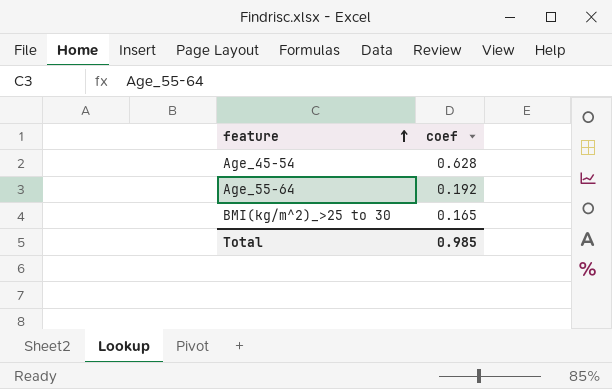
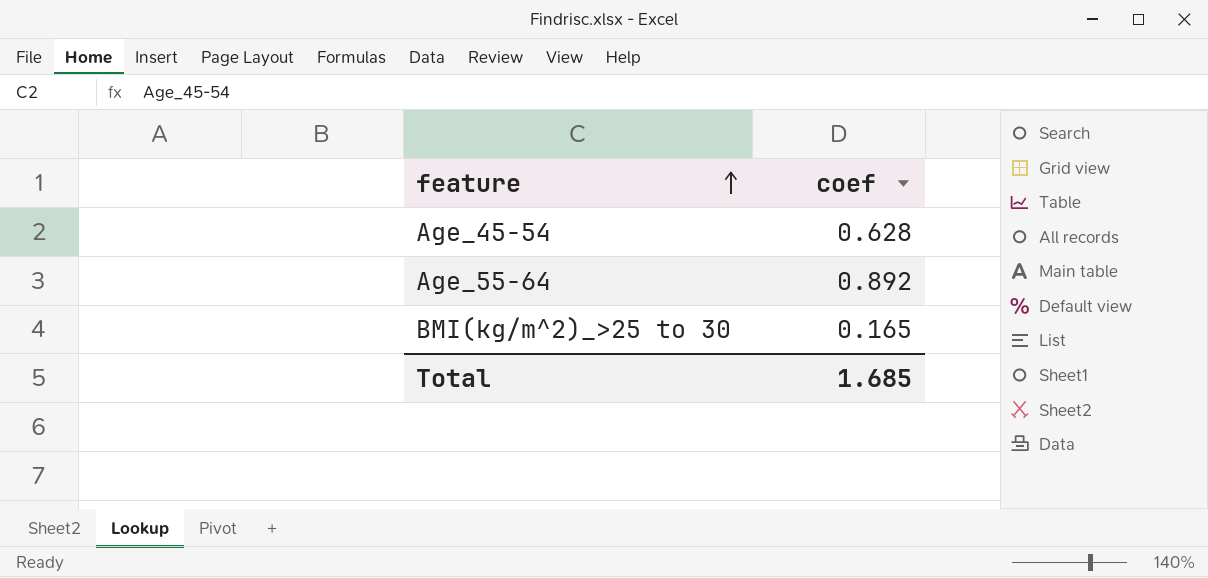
Age_55-64 | coef: 0.192 -> 0.892
Total | coef: 0.985 -> 1.685

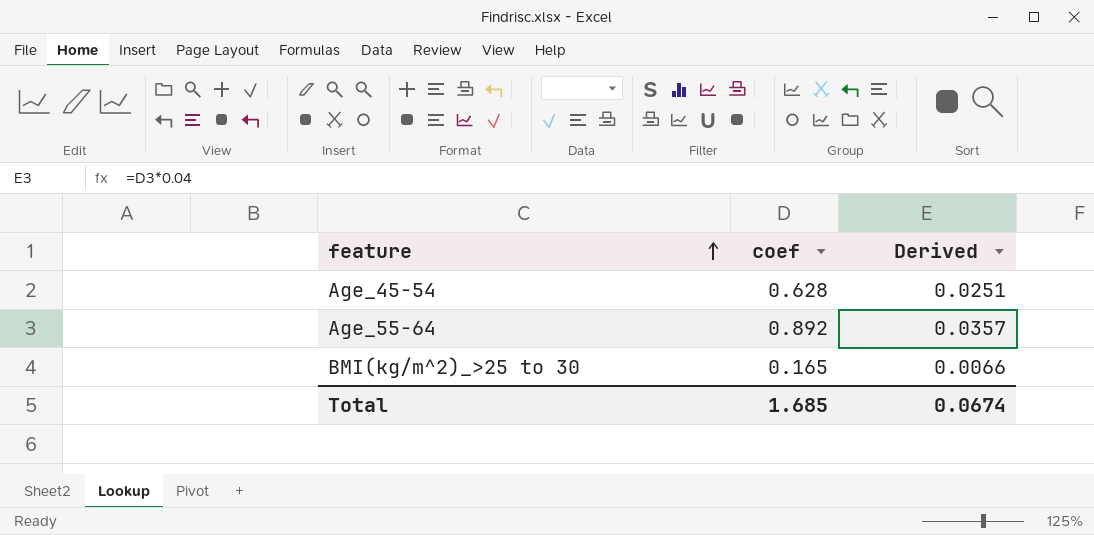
column Derived | formula: none -> [coef] * 0.04

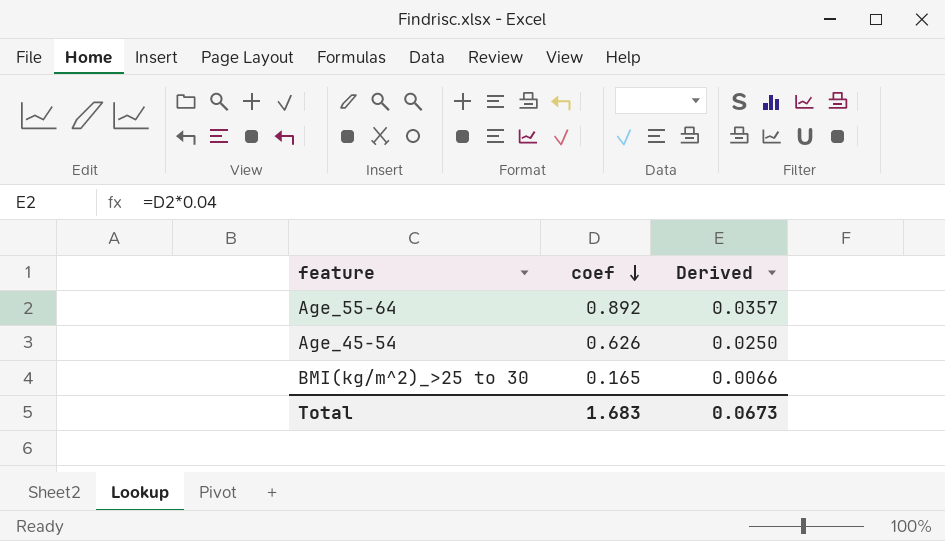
row order: feature ascending -> coef descending
Age_45-54 | coef: 0.628 -> 0.626
Age_45-54 | Derived: 0.0251 -> 0.0250
Total | coef: 1.685 -> 1.683
Total | Derived: 0.0674 -> 0.0673

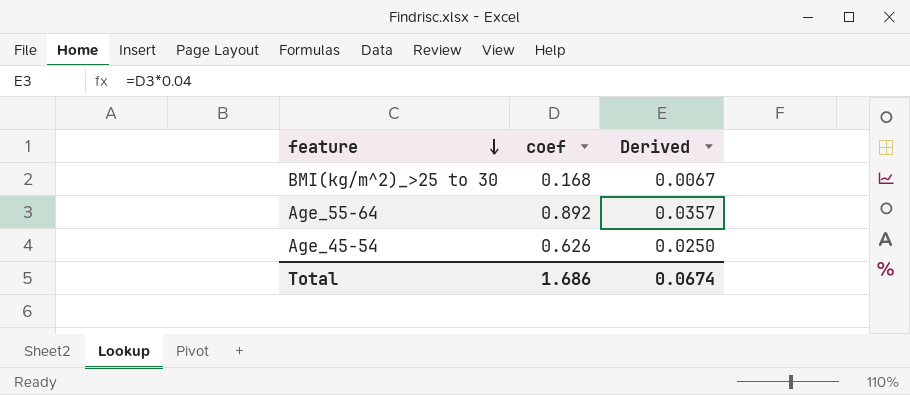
row order: coef descending -> feature descending
BMI(kg/m^2)_>25 to 30 | coef: 0.165 -> 0.168
BMI(kg/m^2)_>25 to 30 | Derived: 0.0066 -> 0.0067
Total | coef: 1.683 -> 1.686
Total | Derived: 0.0673 -> 0.0674

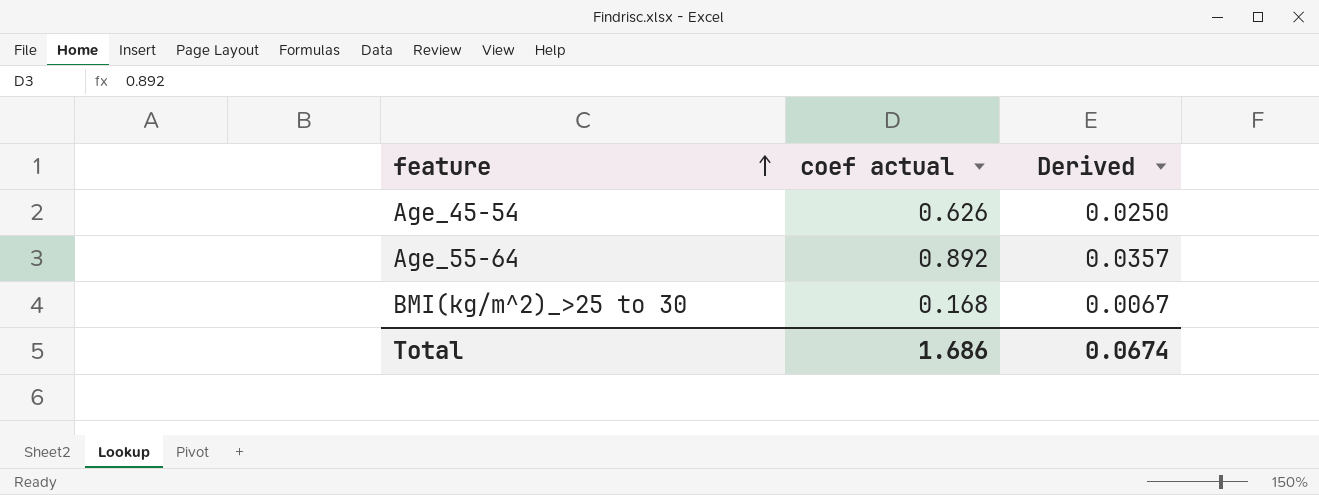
row order: feature descending -> feature ascending
column name: coef -> coef actual

